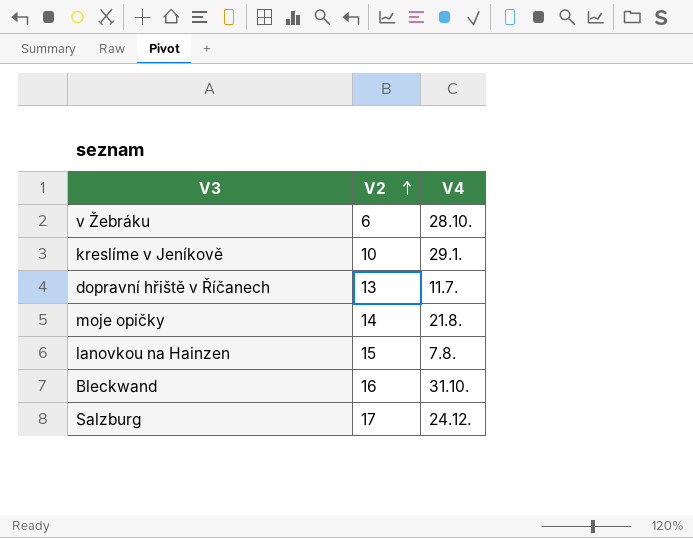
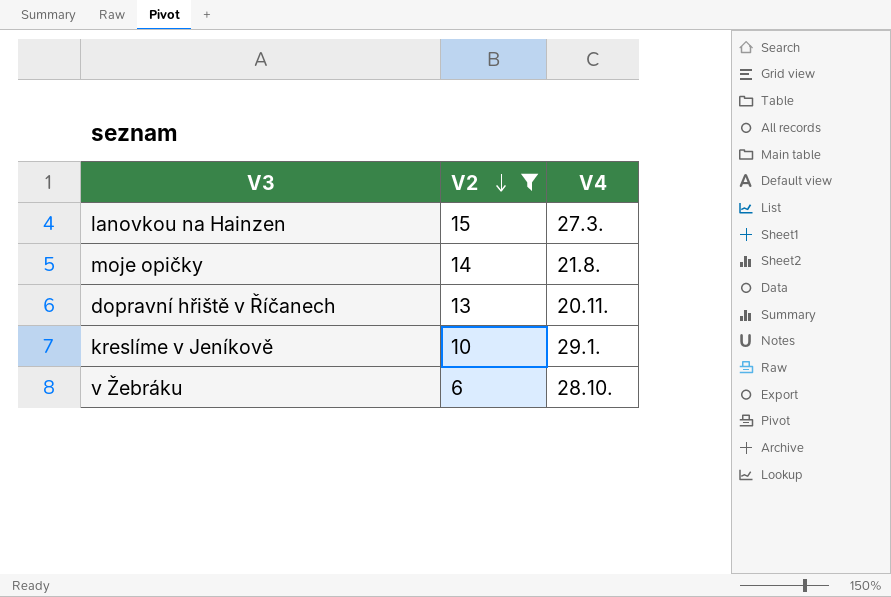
filter: none -> V2 <= 15
row order: V2 ascending -> V2 descending
lanovkou na Hainzen | V4: 7.8. -> 27.3.
dopravní hřiště v Říčanech | V4: 11.7. -> 20.11.

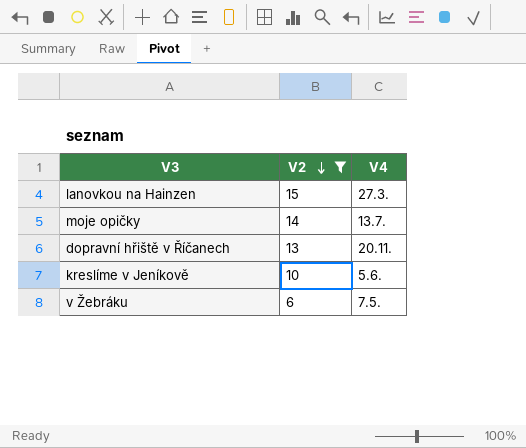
moje opičky | V4: 21.8. -> 13.7.
kreslíme v Jeníkově | V4: 29.1. -> 5.6.
v Žebráku | V4: 28.10. -> 7.5.

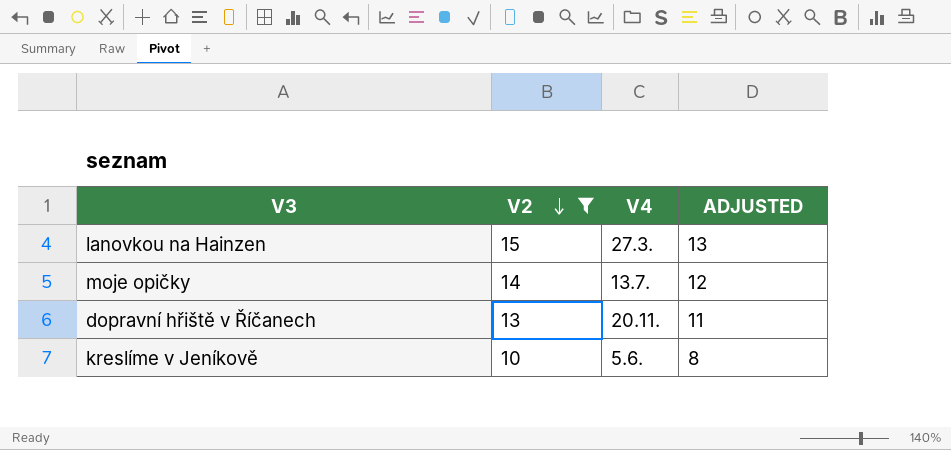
column ADJUSTED | formula: none -> [V2] - 2
row v Žebráku: 6 | 7.5. -> none

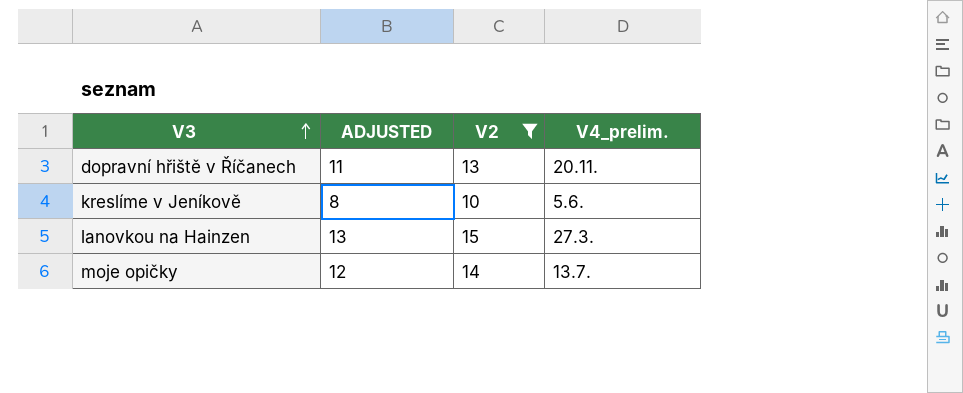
row order: V2 descending -> V3 ascending
column ADJUSTED | position: 4 -> 2
column name: V4 -> V4_prelim.

